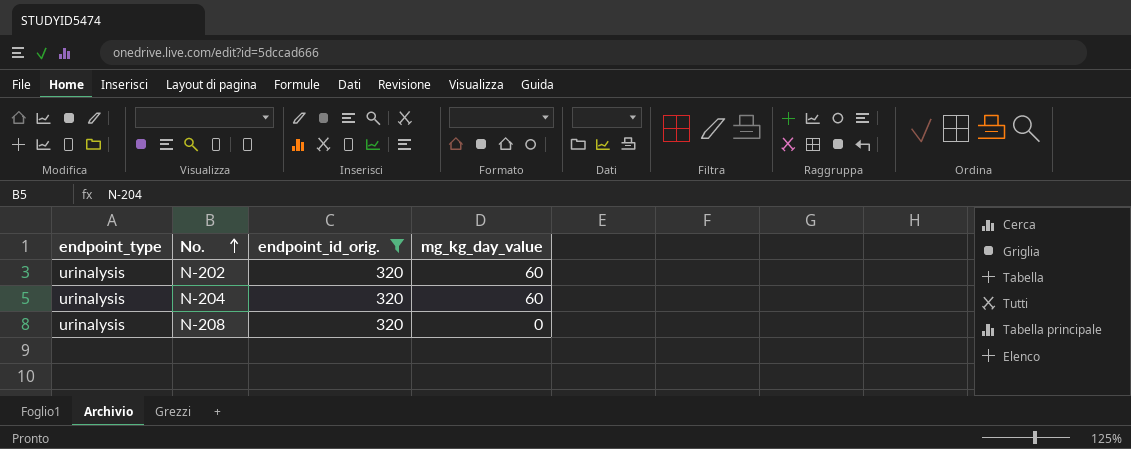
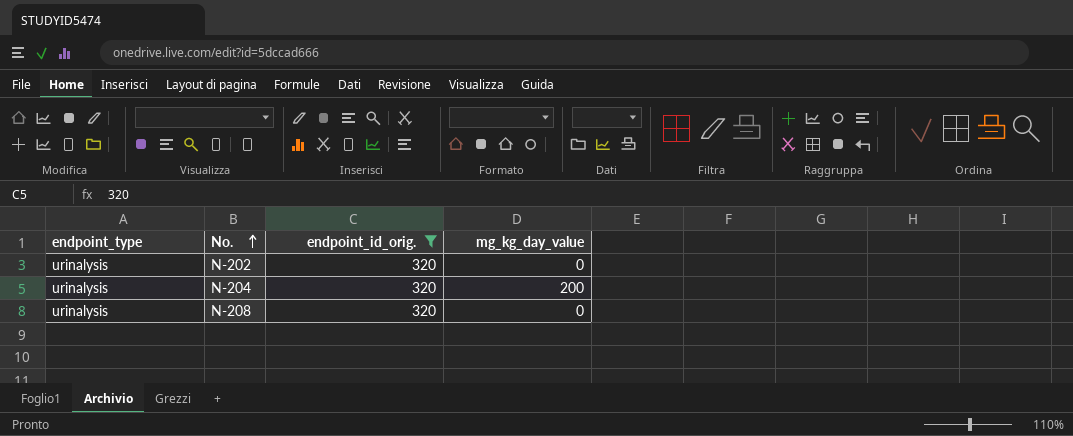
N-202 | mg_kg_day_value: 60 -> 0
N-204 | mg_kg_day_value: 60 -> 200

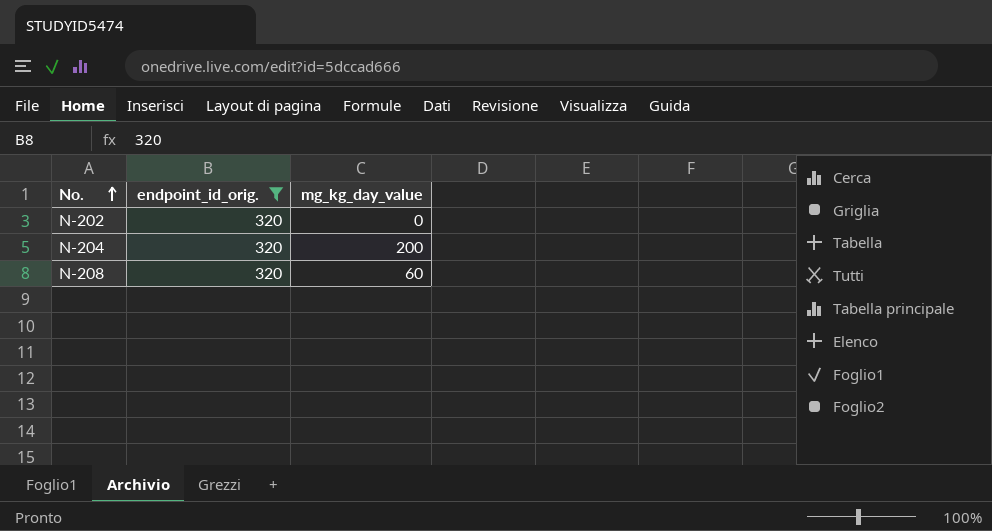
column endpoint_type | position: 1 -> none
N-208 | mg_kg_day_value: 0 -> 60

